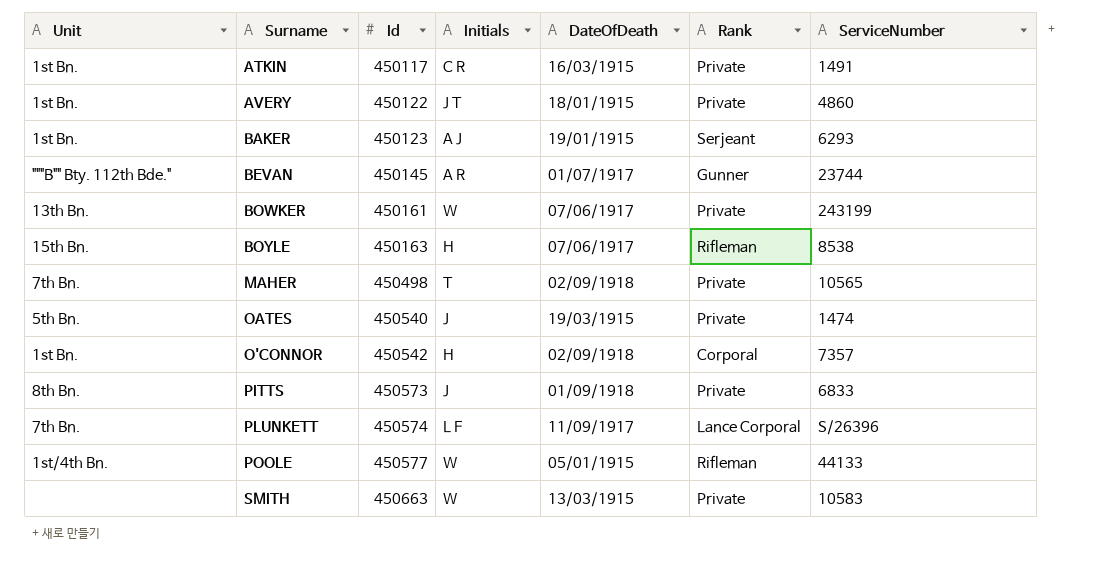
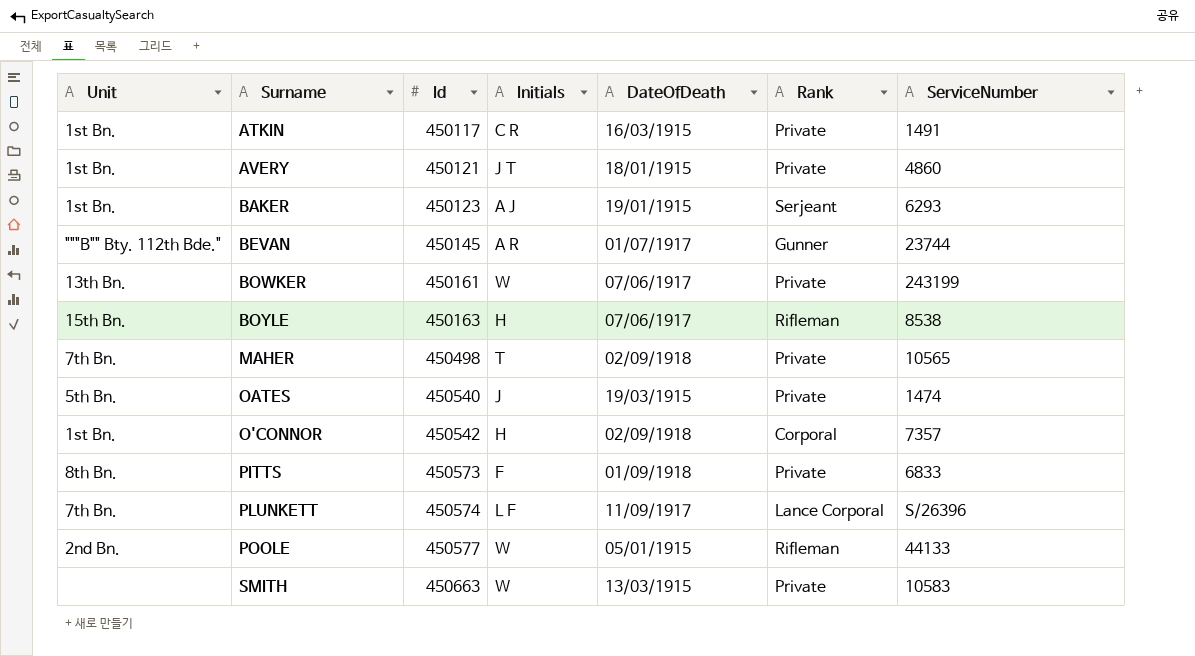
AVERY | Id: 450122 -> 450121
PITTS | Initials: J -> F
POOLE | Unit: 1st/4th Bn. -> 2nd Bn.

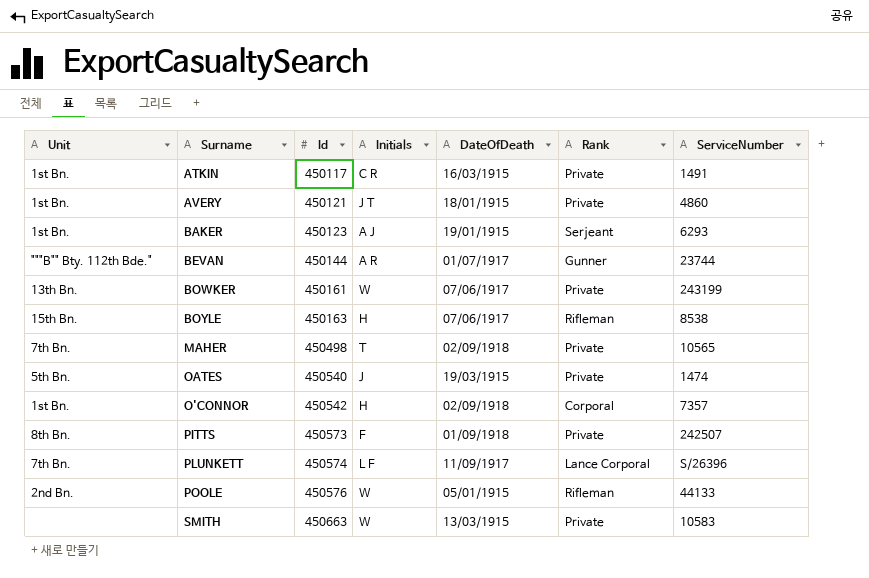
BEVAN | Id: 450145 -> 450144
PITTS | ServiceNumber: 6833 -> 242507
POOLE | Id: 450577 -> 450576

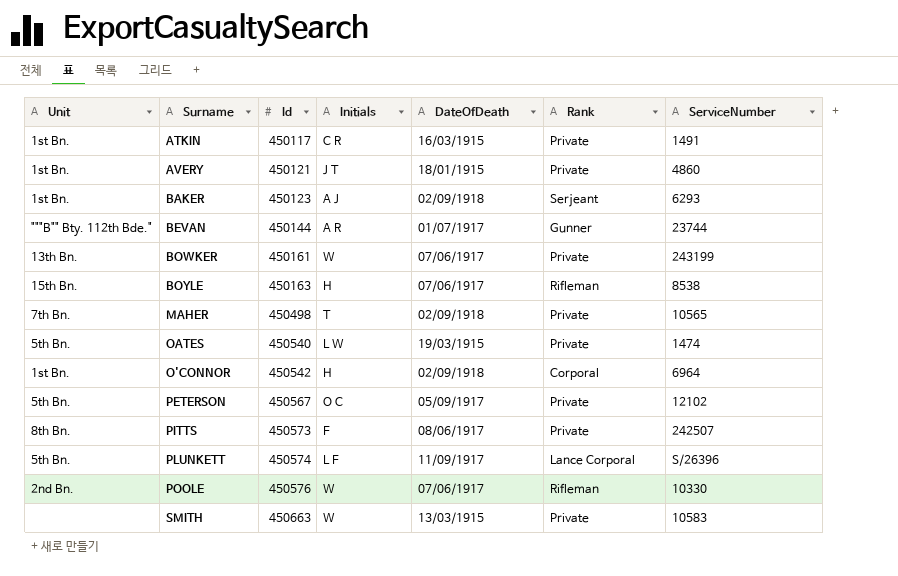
BAKER | DateOfDeath: 19/01/1915 -> 02/09/1918
OATES | Initials: J -> L W
O'CONNOR | ServiceNumber: 7357 -> 6964
row PETERSON: none -> 5th Bn. | 450567 | O C | 05/09/1917 | Private | 12102
PITTS | DateOfDeath: 01/09/1918 -> 08/06/1917
PLUNKETT | Unit: 7th Bn. -> 5th Bn.
POOLE | DateOfDeath: 05/01/1915 -> 07/06/1917
POOLE | ServiceNumber: 44133 -> 10330

